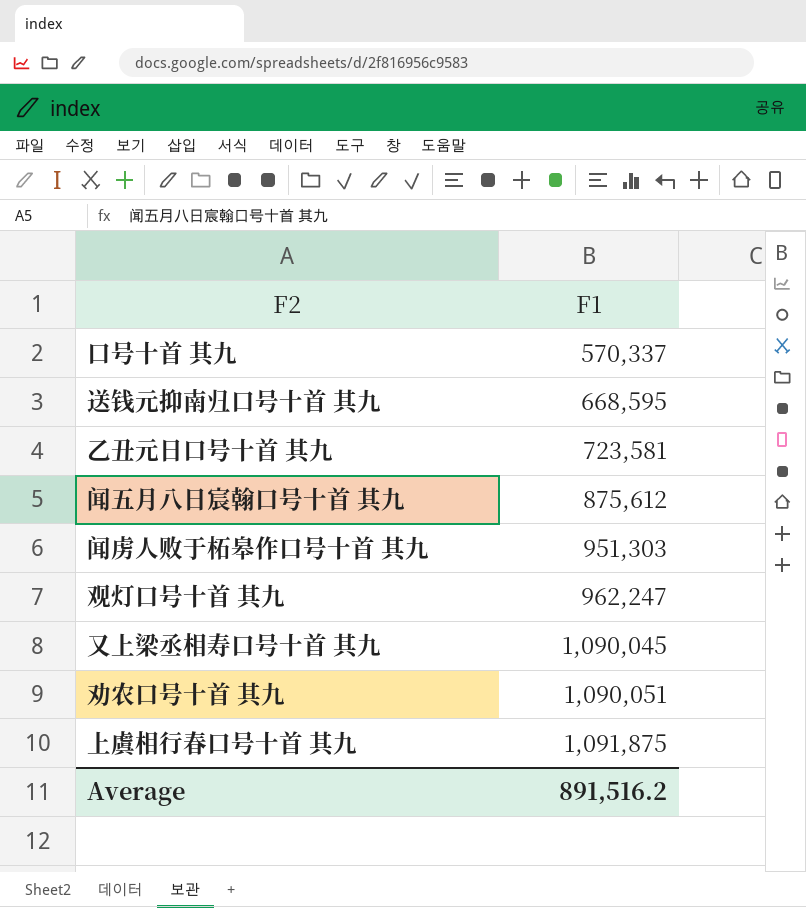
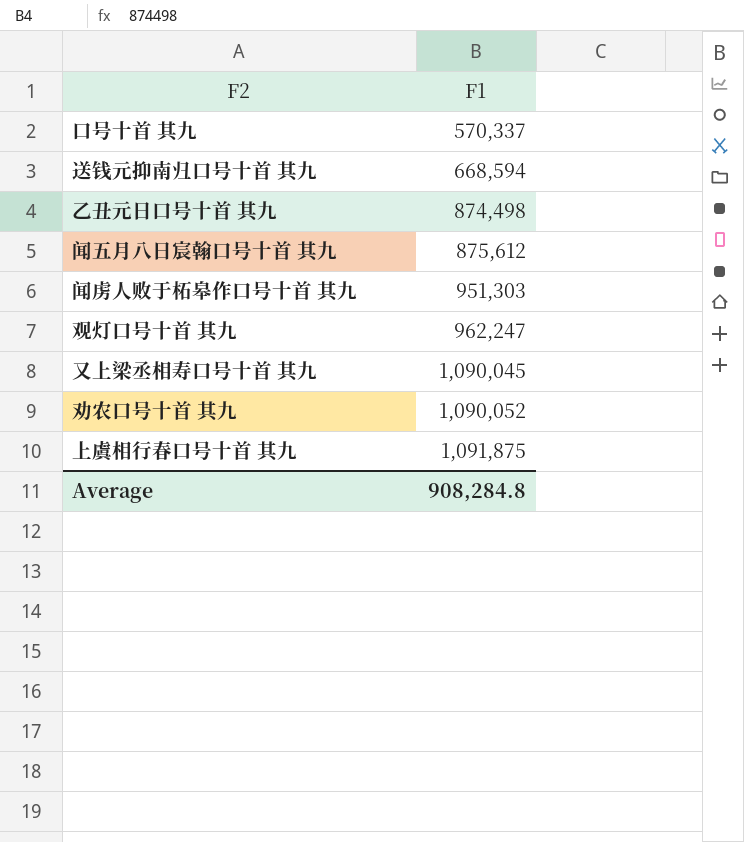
送钱元抑南归口号十首 其九 | F1: 668,595 -> 668,594
乙丑元日口号十首 其九 | F1: 723,581 -> 874,498
劝农口号十首 其九 | F1: 1,090,051 -> 1,090,052
Average | F1: 891,516.2 -> 908,284.8

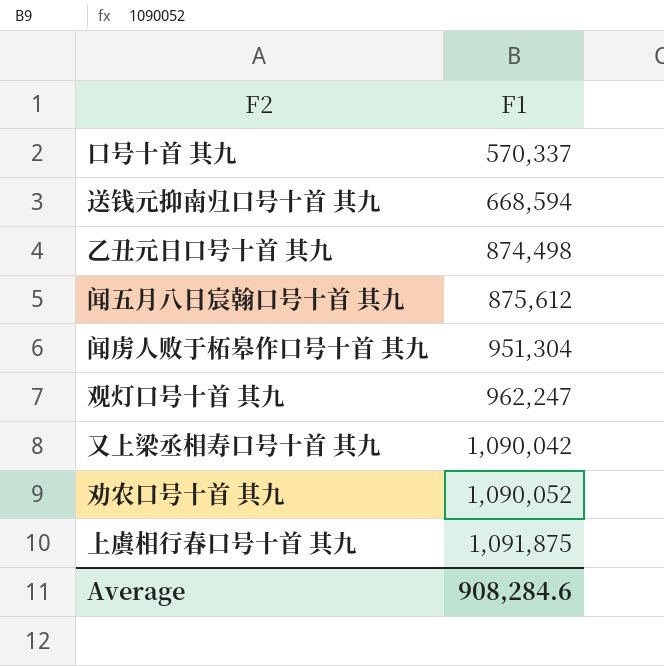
闻虏人败于柘皋作口号十首 其九 | F1: 951,303 -> 951,304
又上梁丞相寿口号十首 其九 | F1: 1,090,045 -> 1,090,042
Average | F1: 908,284.8 -> 908,284.6

